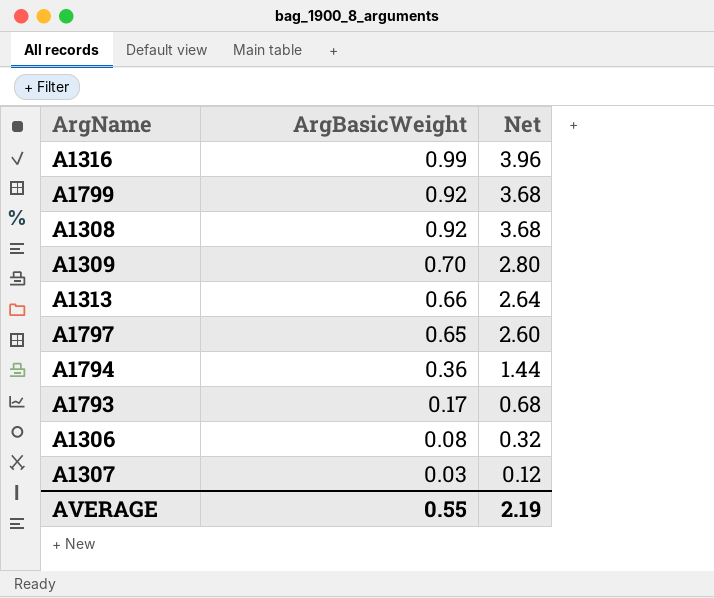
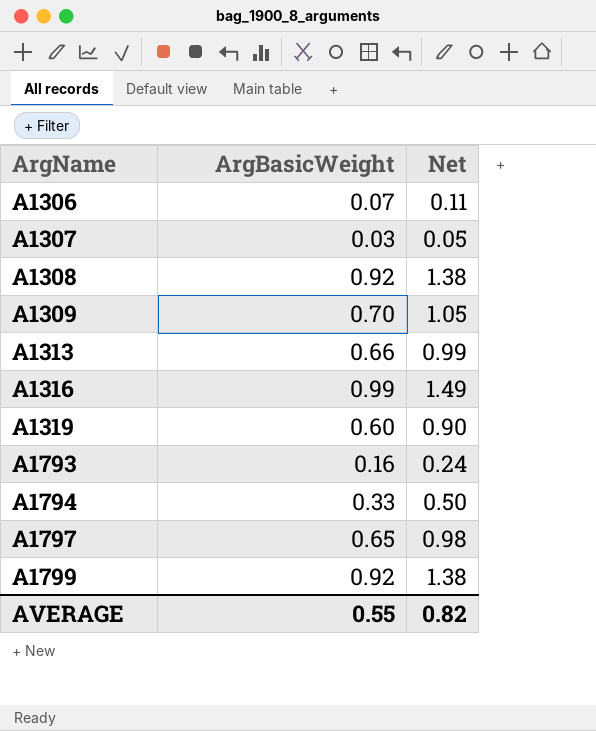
row order: ArgBasicWeight descending -> ArgName ascending
column Net | formula: [ArgBasicWeight] * 4 -> [ArgBasicWeight] * 1.5
A1306 | ArgBasicWeight: 0.08 -> 0.07
row A1319: none -> 0.60 | 0.90
A1793 | ArgBasicWeight: 0.17 -> 0.16
A1794 | ArgBasicWeight: 0.36 -> 0.33
AVERAGE | Net: 2.19 -> 0.82

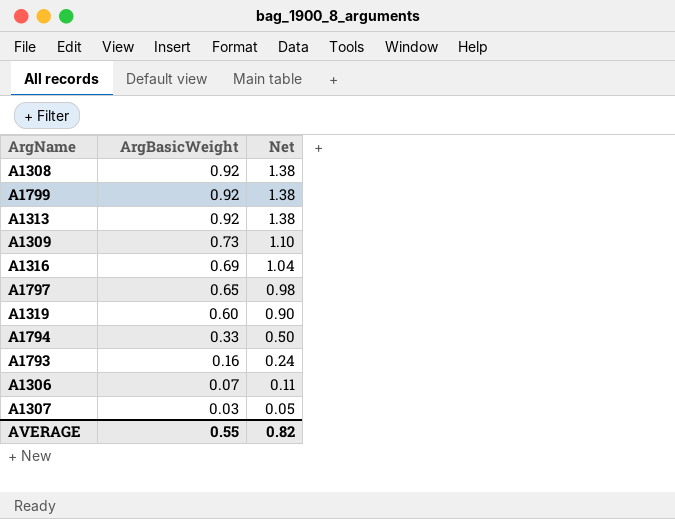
row order: ArgName ascending -> ArgBasicWeight descending
A1313 | ArgBasicWeight: 0.66 -> 0.92
A1313 | Net: 0.99 -> 1.38
A1309 | ArgBasicWeight: 0.70 -> 0.73
A1309 | Net: 1.05 -> 1.10
A1316 | ArgBasicWeight: 0.99 -> 0.69
A1316 | Net: 1.49 -> 1.04

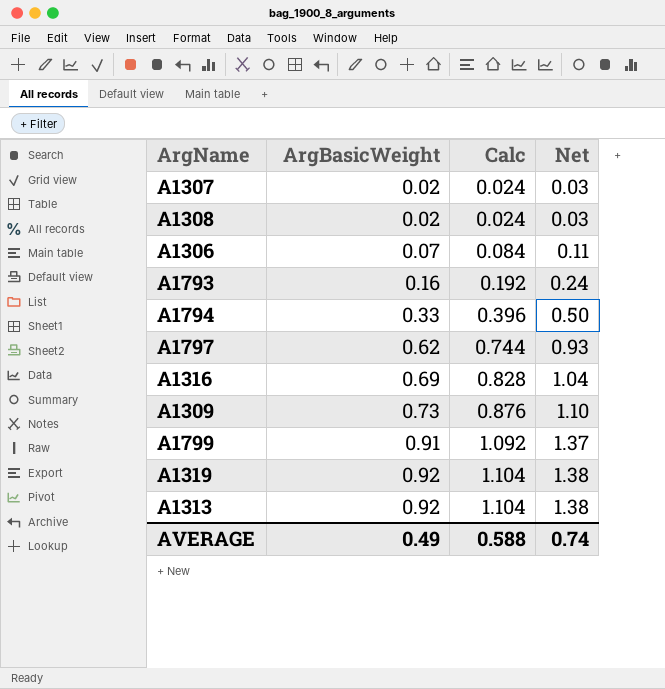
row order: ArgBasicWeight descending -> ArgBasicWeight ascending
column Calc | formula: none -> [ArgBasicWeight] * 1.2
A1307 | ArgBasicWeight: 0.03 -> 0.02
A1307 | Net: 0.05 -> 0.03
A1308 | ArgBasicWeight: 0.92 -> 0.02
A1308 | Net: 1.38 -> 0.03
A1797 | ArgBasicWeight: 0.65 -> 0.62
A1797 | Net: 0.98 -> 0.93
A1799 | ArgBasicWeight: 0.92 -> 0.91
A1799 | Net: 1.38 -> 1.37
A1319 | ArgBasicWeight: 0.60 -> 0.92
A1319 | Net: 0.90 -> 1.38
AVERAGE | ArgBasicWeight: 0.55 -> 0.49
AVERAGE | Net: 0.82 -> 0.74

